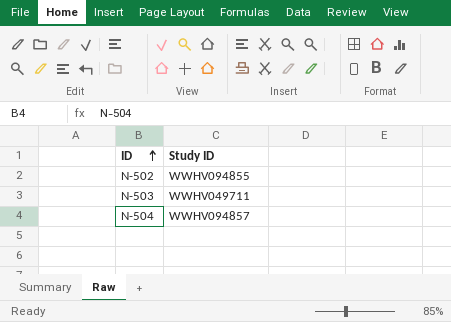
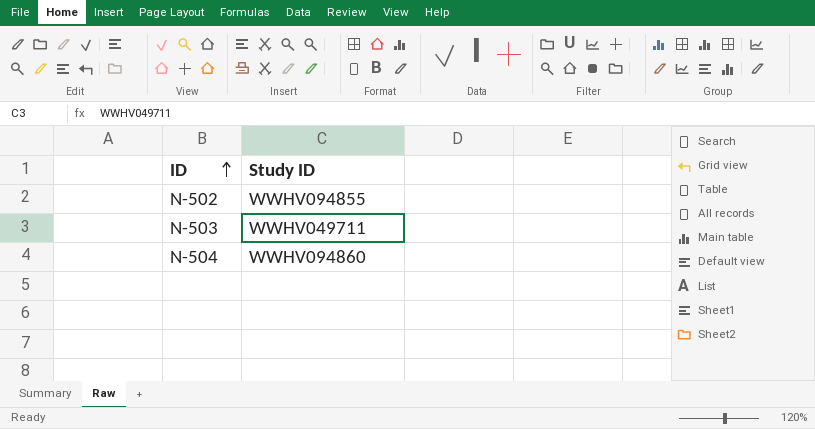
N-504 | Study ID: WWHV094857 -> WWHV094860

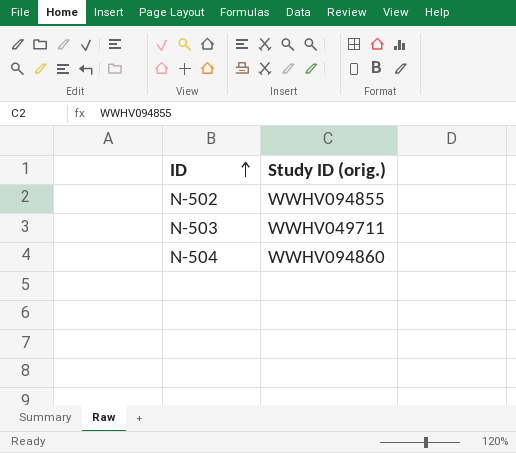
column name: Study ID -> Study ID (orig.)

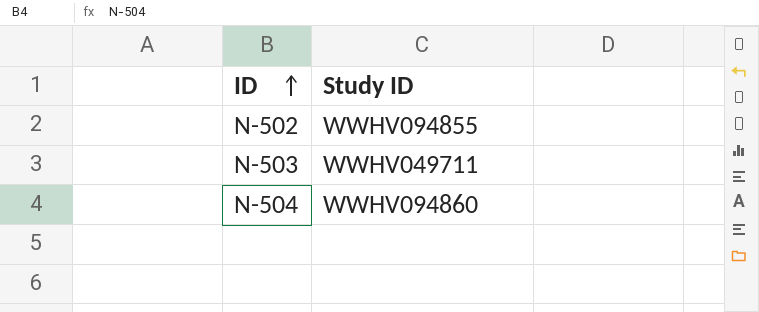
column name: Study ID (orig.) -> Study ID

